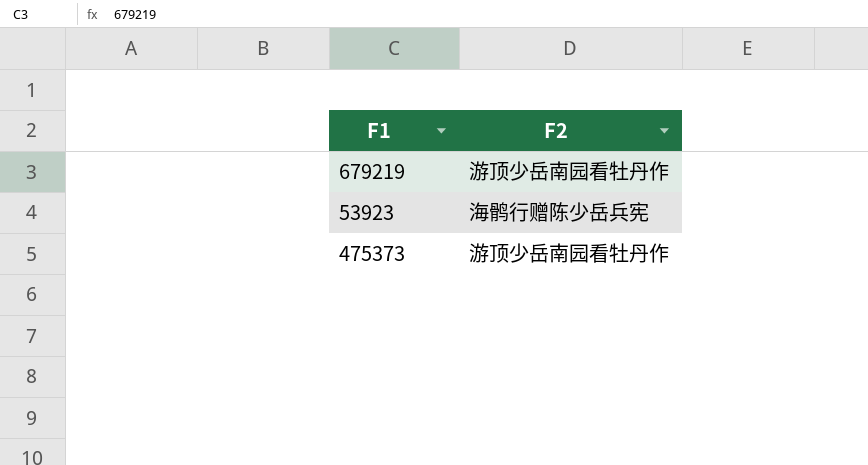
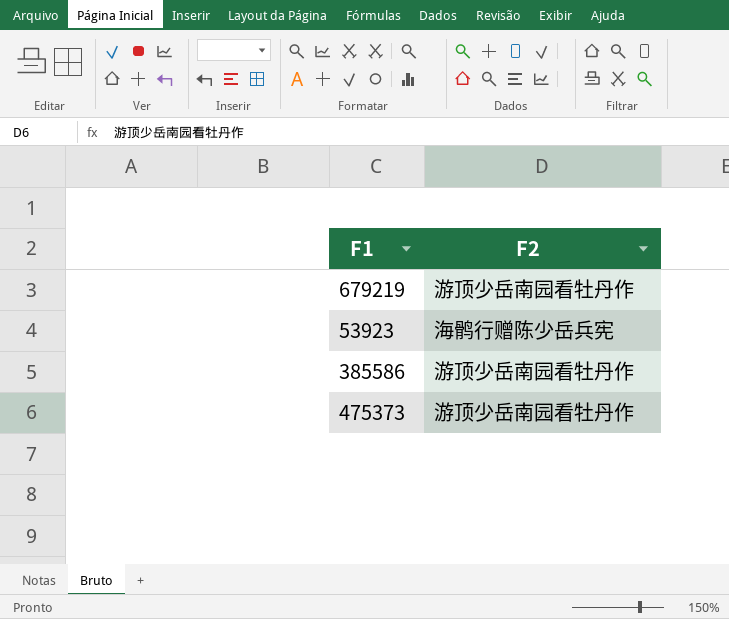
row 385586: none -> 游顶少岳南园看牡丹作

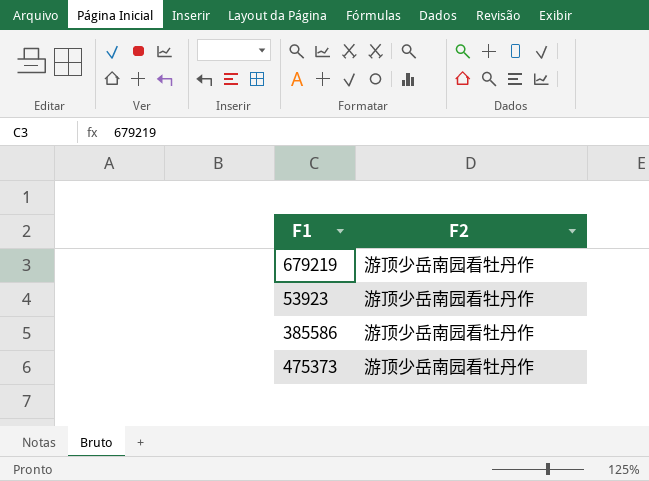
53923 | F2: 海鹘行赠陈少岳兵宪 -> 游顶少岳南园看牡丹作

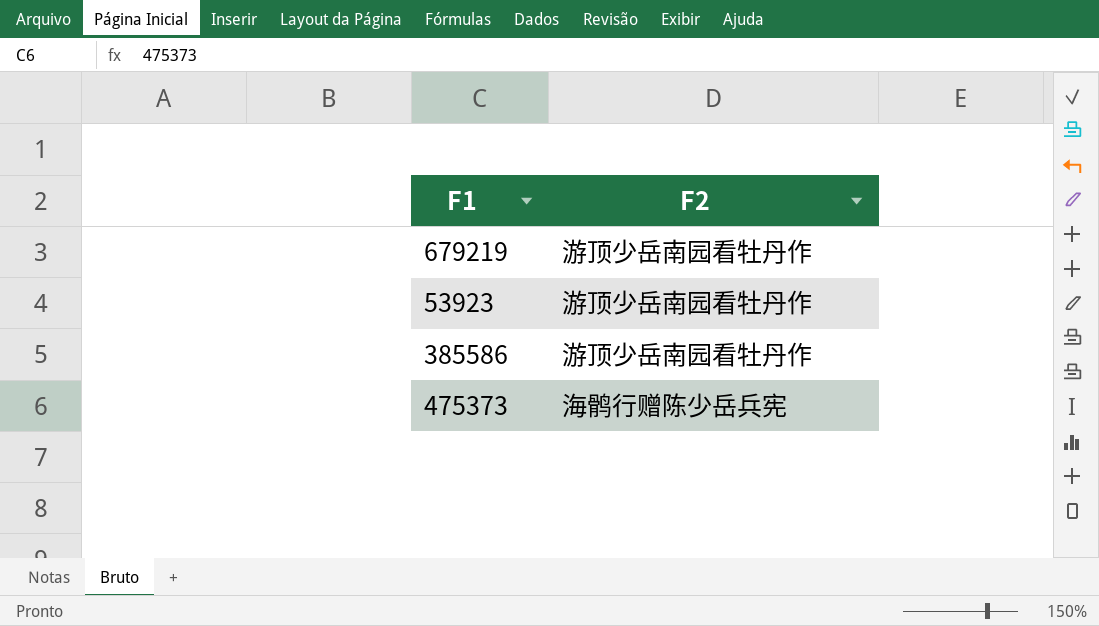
475373 | F2: 游顶少岳南园看牡丹作 -> 海鹘行赠陈少岳兵宪

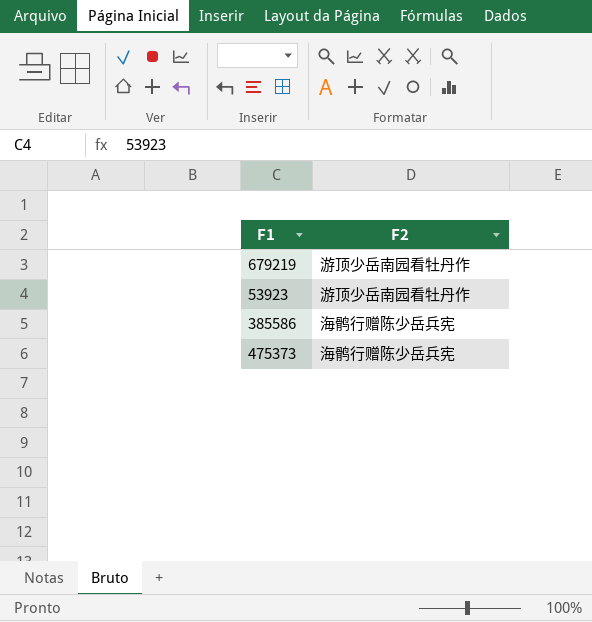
385586 | F2: 游顶少岳南园看牡丹作 -> 海鹘行赠陈少岳兵宪

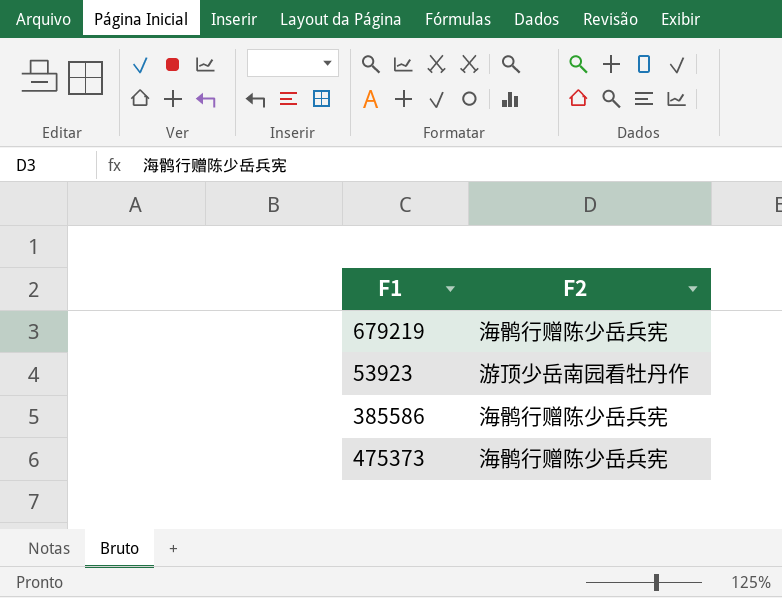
679219 | F2: 游顶少岳南园看牡丹作 -> 海鹘行赠陈少岳兵宪

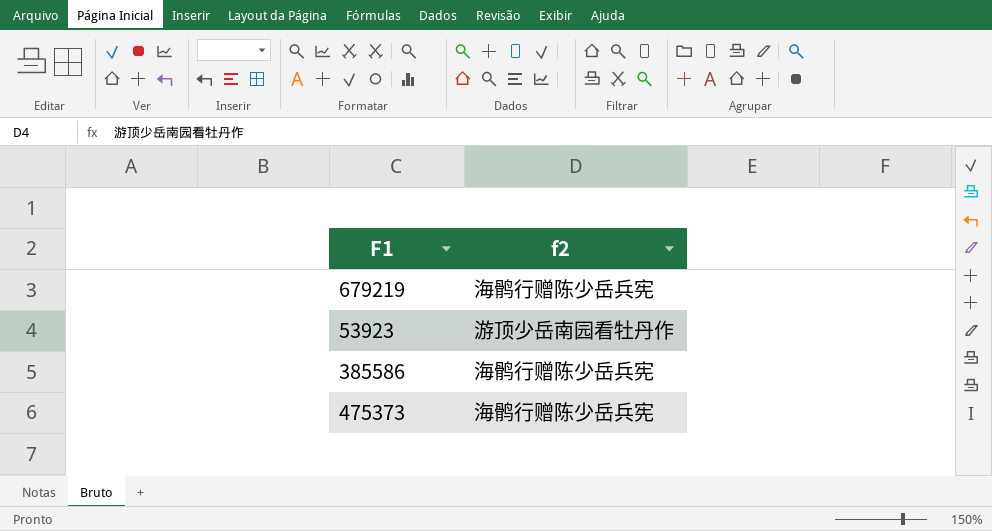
column name: F2 -> f2

